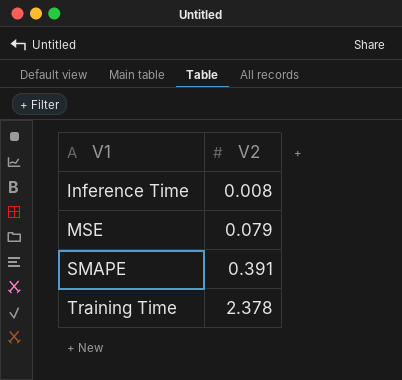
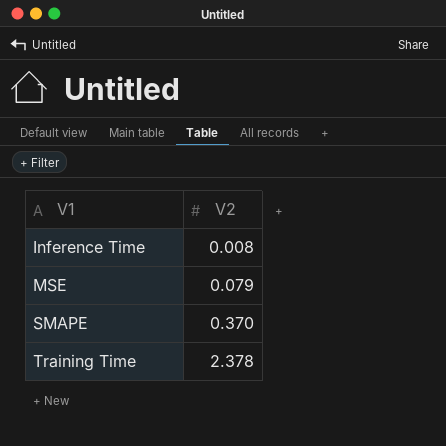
SMAPE | V2: 0.391 -> 0.370

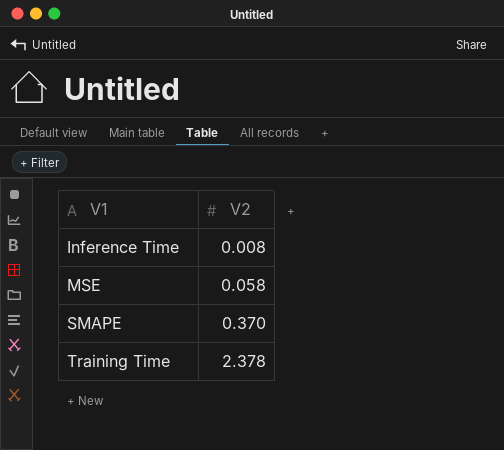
MSE | V2: 0.079 -> 0.058

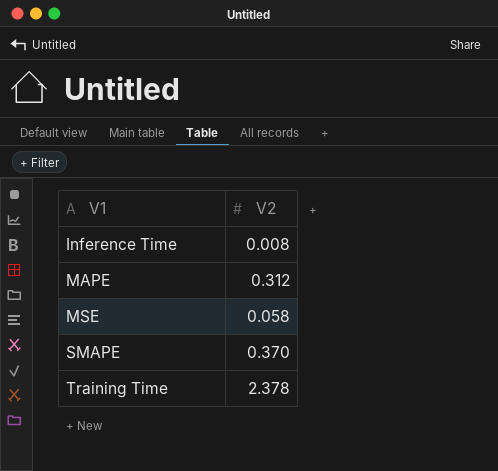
row MAPE: none -> 0.312

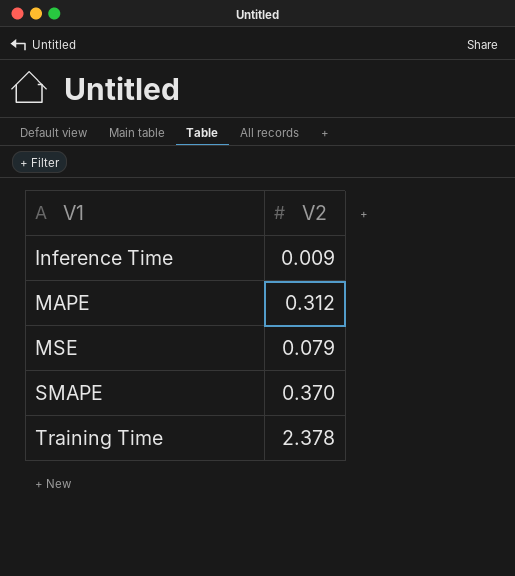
Inference Time | V2: 0.008 -> 0.009
MSE | V2: 0.058 -> 0.079

